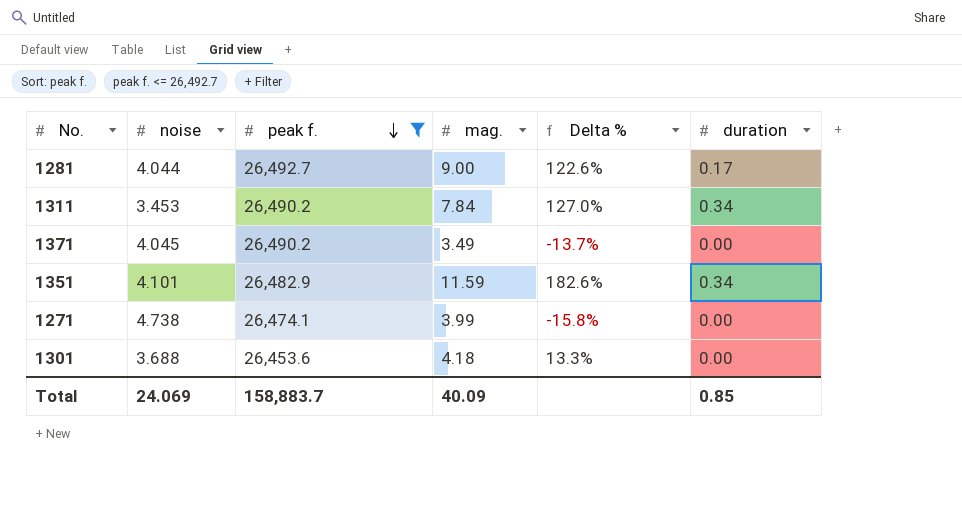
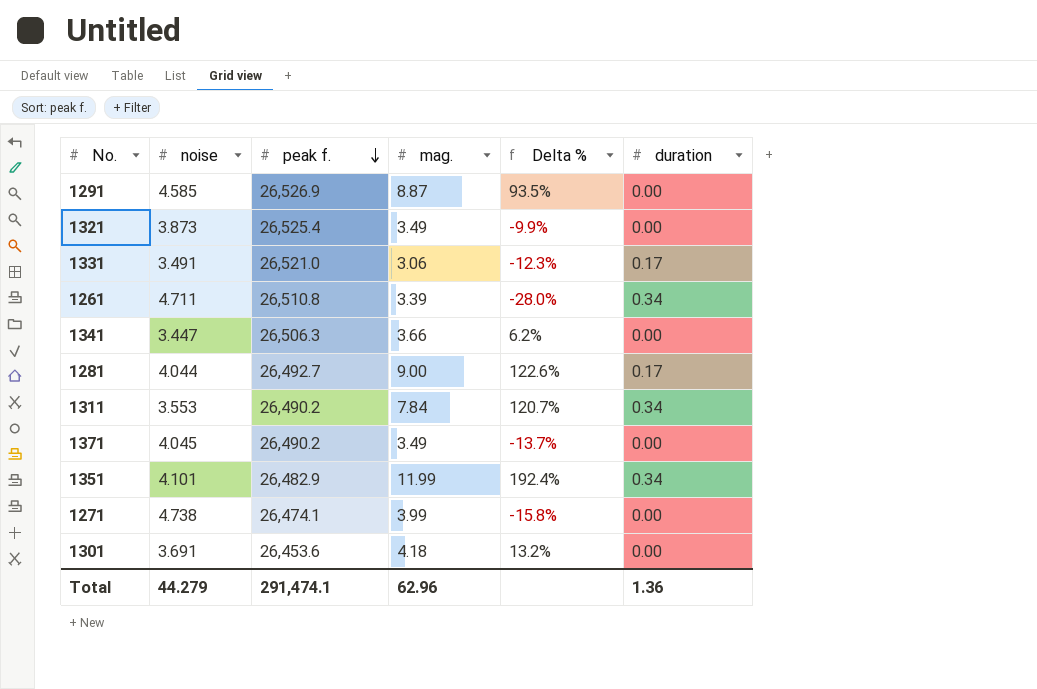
filter: peak f. <= 26,492.7 -> none
1311 | noise: 3.453 -> 3.553
1311 | Delta %: 127.0% -> 120.7%
1351 | mag.: 11.59 -> 11.99
1351 | Delta %: 182.6% -> 192.4%
1301 | noise: 3.688 -> 3.691
1301 | Delta %: 13.3% -> 13.2%
Total | noise: 24.069 -> 44.279
Total | peak f.: 158,883.7 -> 291,474.1
Total | mag.: 40.09 -> 62.96
Total | duration: 0.85 -> 1.36

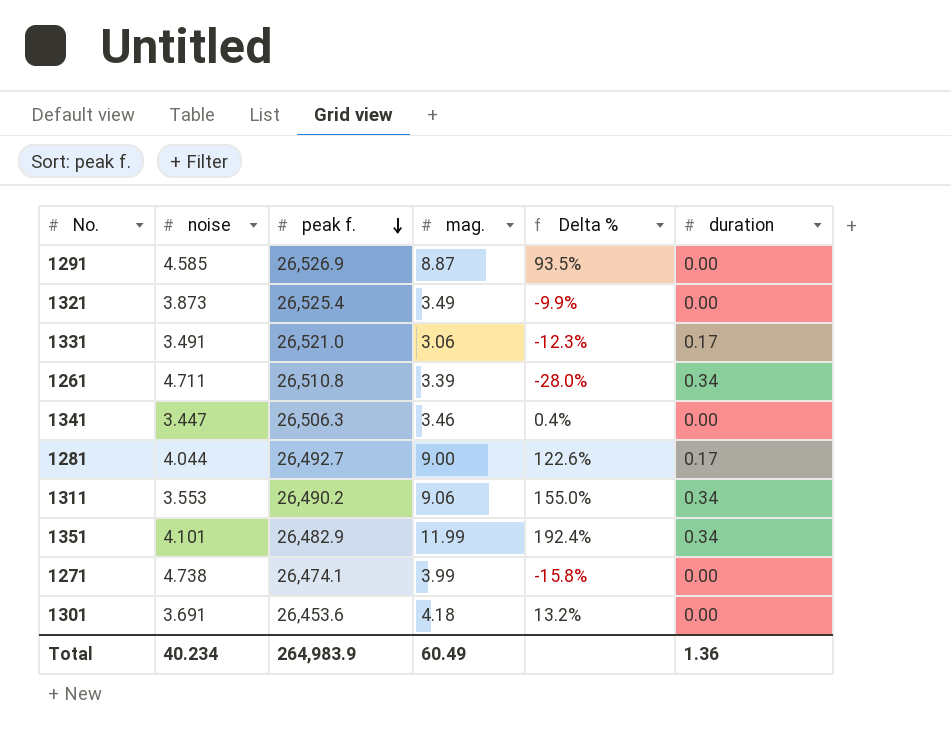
row 1371: 4.045 | 26,490.2 | 3.49 | -13.7% | 0.00 -> none
1341 | mag.: 3.66 -> 3.46
1341 | Delta %: 6.2% -> 0.4%
1311 | mag.: 7.84 -> 9.06
1311 | Delta %: 120.7% -> 155.0%
Total | noise: 44.279 -> 40.234
Total | peak f.: 291,474.1 -> 264,983.9
Total | mag.: 62.96 -> 60.49

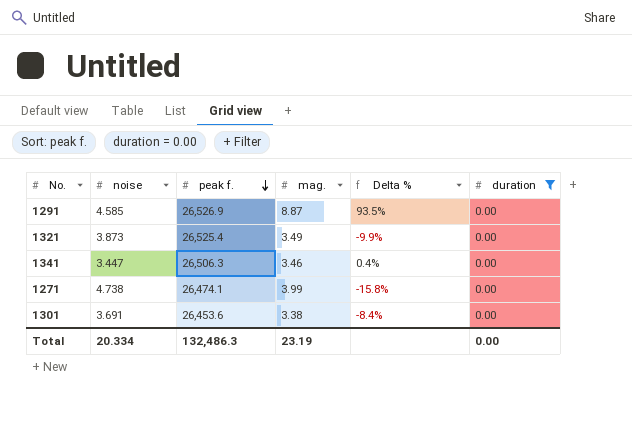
filter: none -> duration = 0.00
1301 | mag.: 4.18 -> 3.38
1301 | Delta %: 13.2% -> -8.4%
Total | noise: 40.234 -> 20.334
Total | peak f.: 264,983.9 -> 132,486.3
Total | mag.: 60.49 -> 23.19
Total | duration: 1.36 -> 0.00

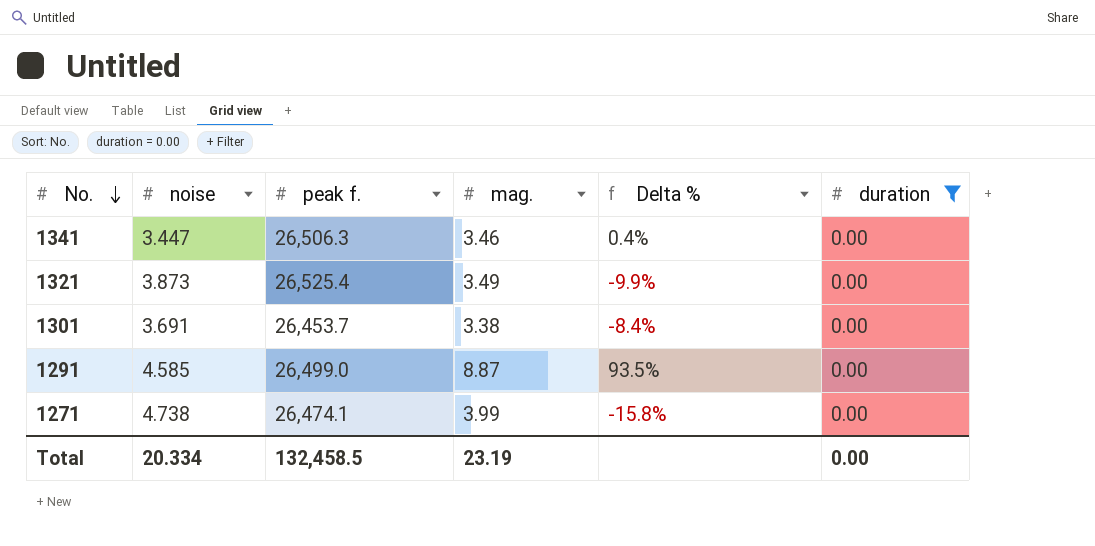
row order: peak f. descending -> No. descending
1301 | peak f.: 26,453.6 -> 26,453.7
1291 | peak f.: 26,526.9 -> 26,499.0
Total | peak f.: 132,486.3 -> 132,458.5

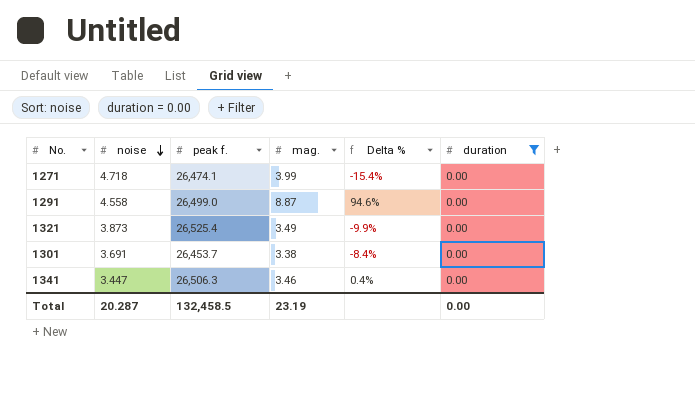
row order: No. descending -> noise descending
1271 | noise: 4.738 -> 4.718
1271 | Delta %: -15.8% -> -15.4%
1291 | noise: 4.585 -> 4.558
1291 | Delta %: 93.5% -> 94.6%
Total | noise: 20.334 -> 20.287

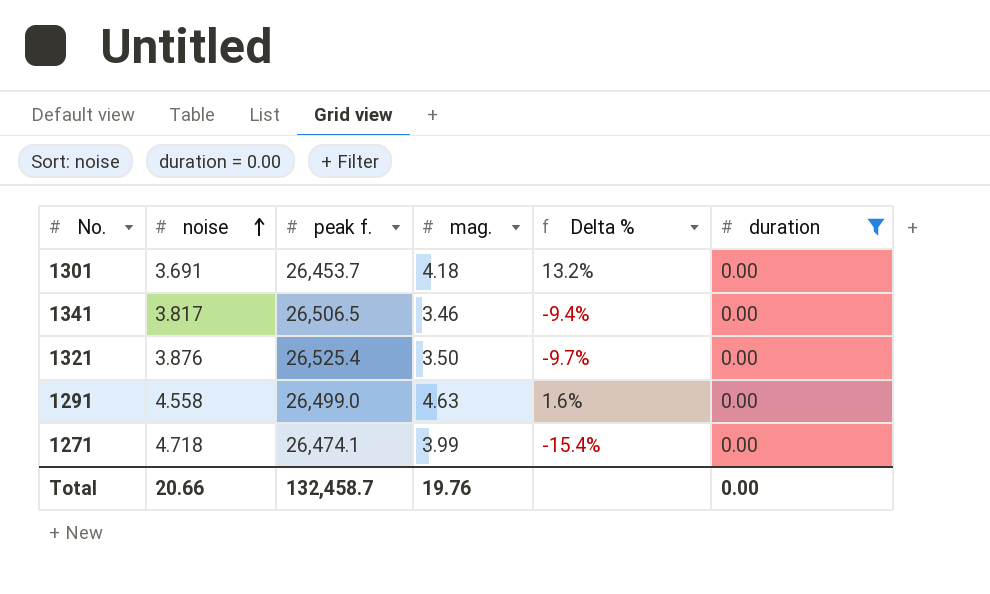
row order: noise descending -> noise ascending
1301 | mag.: 3.38 -> 4.18
1301 | Delta %: -8.4% -> 13.2%
1341 | noise: 3.447 -> 3.817
1341 | peak f.: 26,506.3 -> 26,506.5
1341 | Delta %: 0.4% -> -9.4%
1321 | noise: 3.873 -> 3.876
1321 | mag.: 3.49 -> 3.50
1321 | Delta %: -9.9% -> -9.7%
1291 | mag.: 8.87 -> 4.63
1291 | Delta %: 94.6% -> 1.6%
Total | noise: 20.287 -> 20.66
Total | peak f.: 132,458.5 -> 132,458.7
Total | mag.: 23.19 -> 19.76

